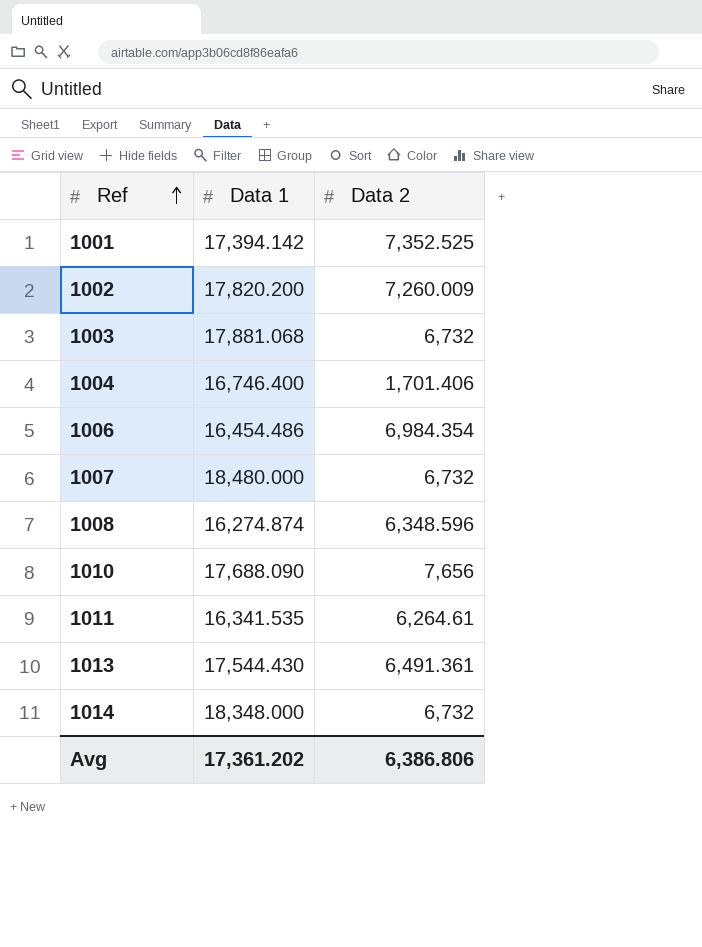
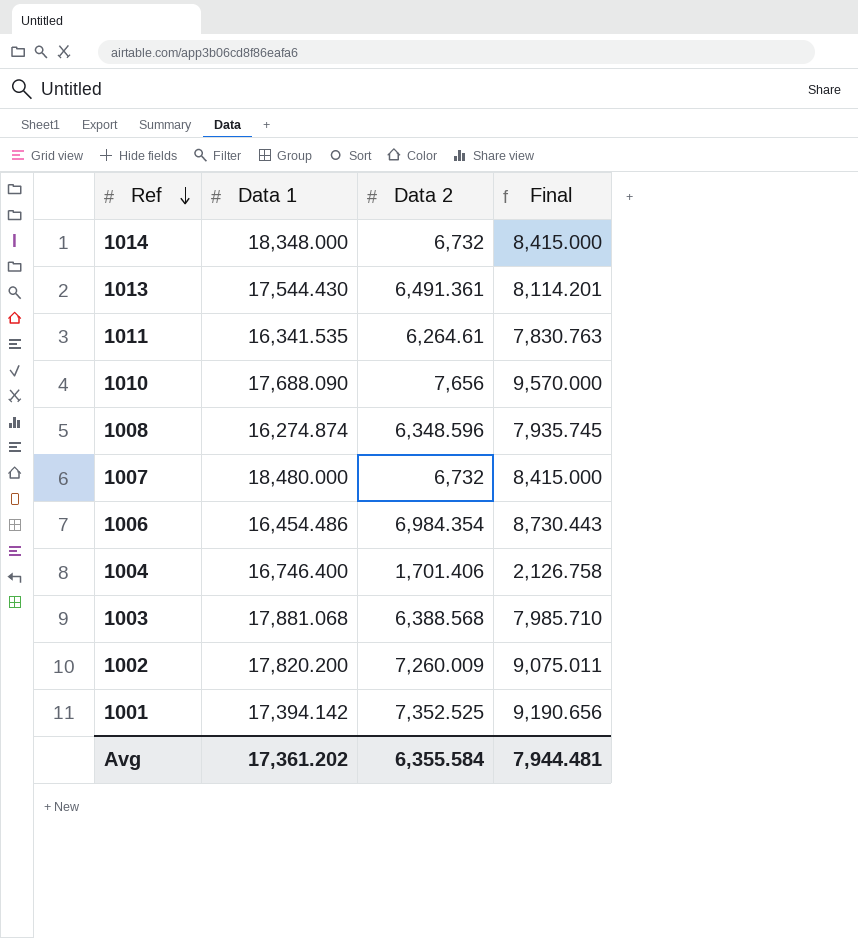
row order: Ref ascending -> Ref descending
column Final | formula: none -> [Data 2] * 1.25
1003 | Data 2: 6,732 -> 6,388.568
Avg | Data 2: 6,386.806 -> 6,355.584

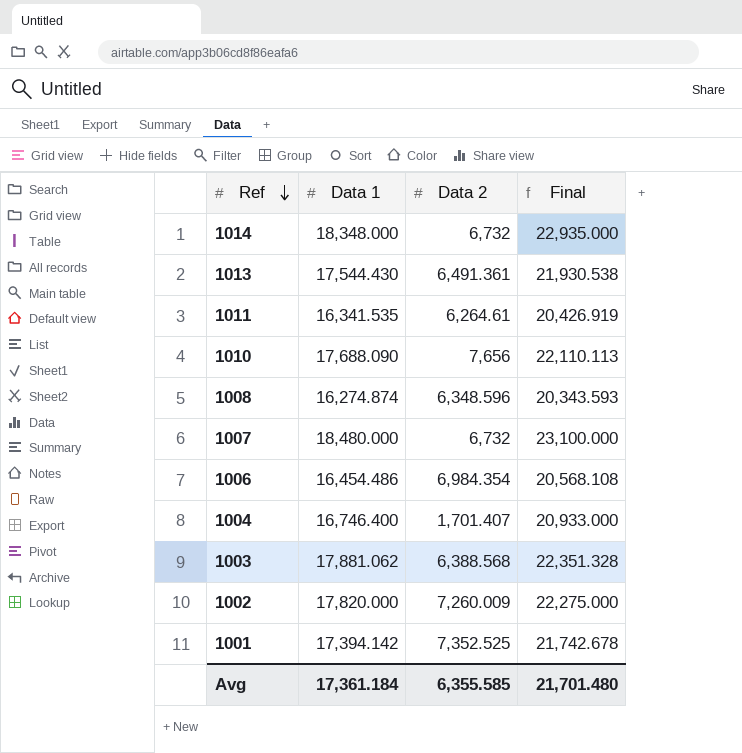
column Final | formula: [Data 2] * 1.25 -> [Data 1] * 1.25
1004 | Data 2: 1,701.406 -> 1,701.407
1003 | Data 1: 17,881.068 -> 17,881.062
1002 | Data 1: 17,820.200 -> 17,820.000
Avg | Data 1: 17,361.202 -> 17,361.184
Avg | Data 2: 6,355.584 -> 6,355.585
Avg | Final: 7,944.481 -> 21,701.480

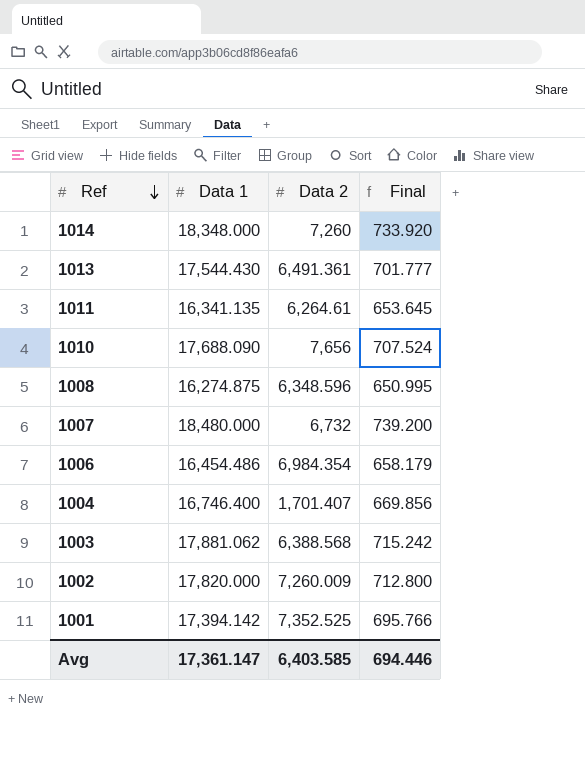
column Final | formula: [Data 1] * 1.25 -> [Data 1] * 0.04
1014 | Data 2: 6,732 -> 7,260
1011 | Data 1: 16,341.535 -> 16,341.135
1008 | Data 1: 16,274.874 -> 16,274.875
Avg | Data 1: 17,361.184 -> 17,361.147
Avg | Data 2: 6,355.585 -> 6,403.585
Avg | Final: 21,701.480 -> 694.446

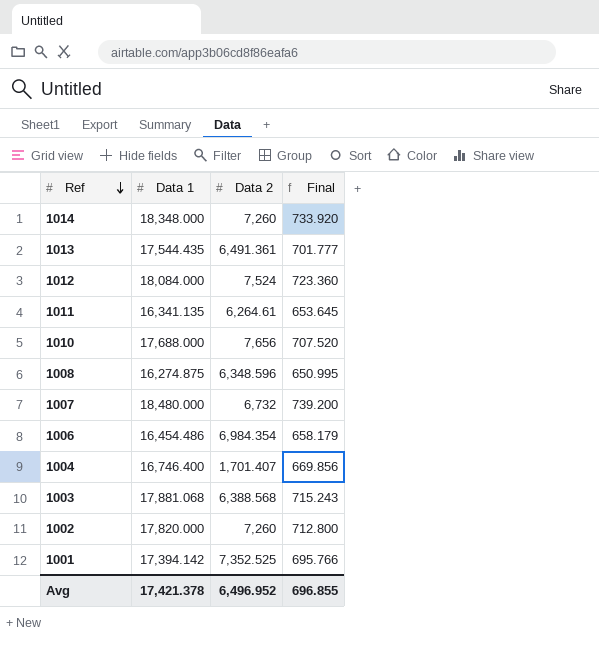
1013 | Data 1: 17,544.430 -> 17,544.435
row 1012: none -> 18,084.000 | 7,524 | 723.360
1010 | Data 1: 17,688.090 -> 17,688.000
1010 | Final: 707.524 -> 707.520
1003 | Data 1: 17,881.062 -> 17,881.068
1003 | Final: 715.242 -> 715.243
1002 | Data 2: 7,260.009 -> 7,260
Avg | Data 1: 17,361.147 -> 17,421.378
Avg | Data 2: 6,403.585 -> 6,496.952
Avg | Final: 694.446 -> 696.855

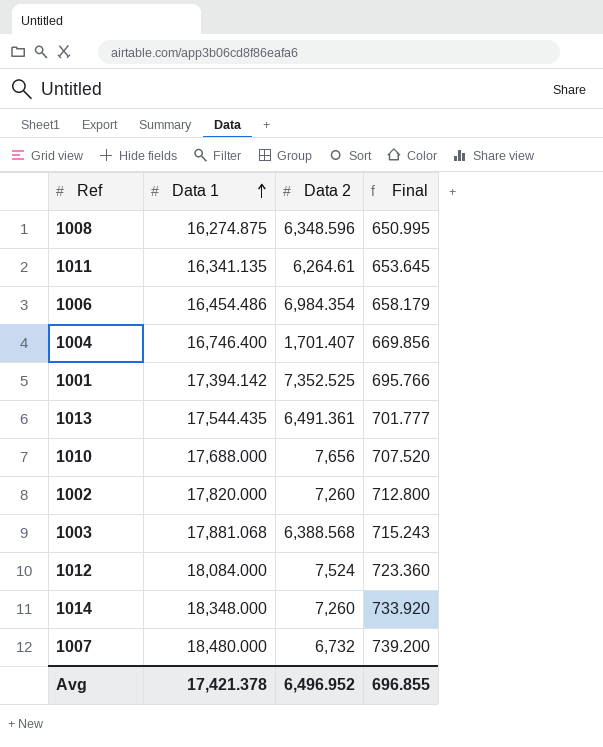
row order: Ref descending -> Data 1 ascending

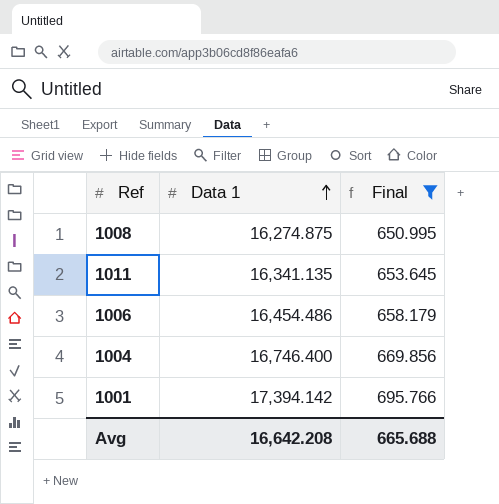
filter: none -> Final <= 695.766
column Data 2 | position: 3 -> none
Avg | Data 1: 17,421.378 -> 16,642.208
Avg | Final: 696.855 -> 665.688

